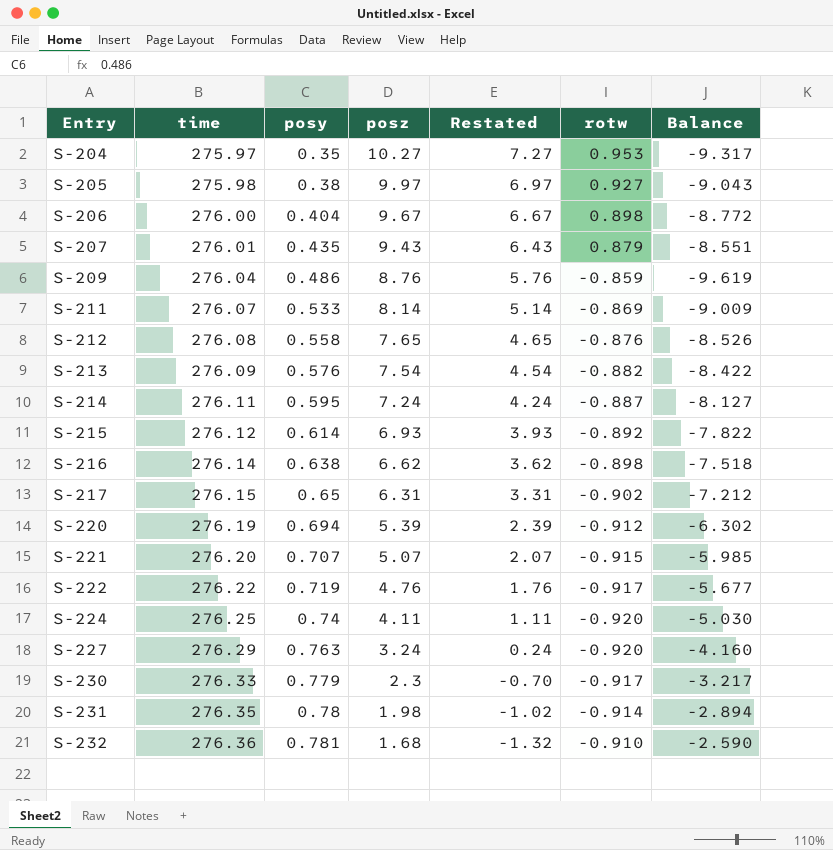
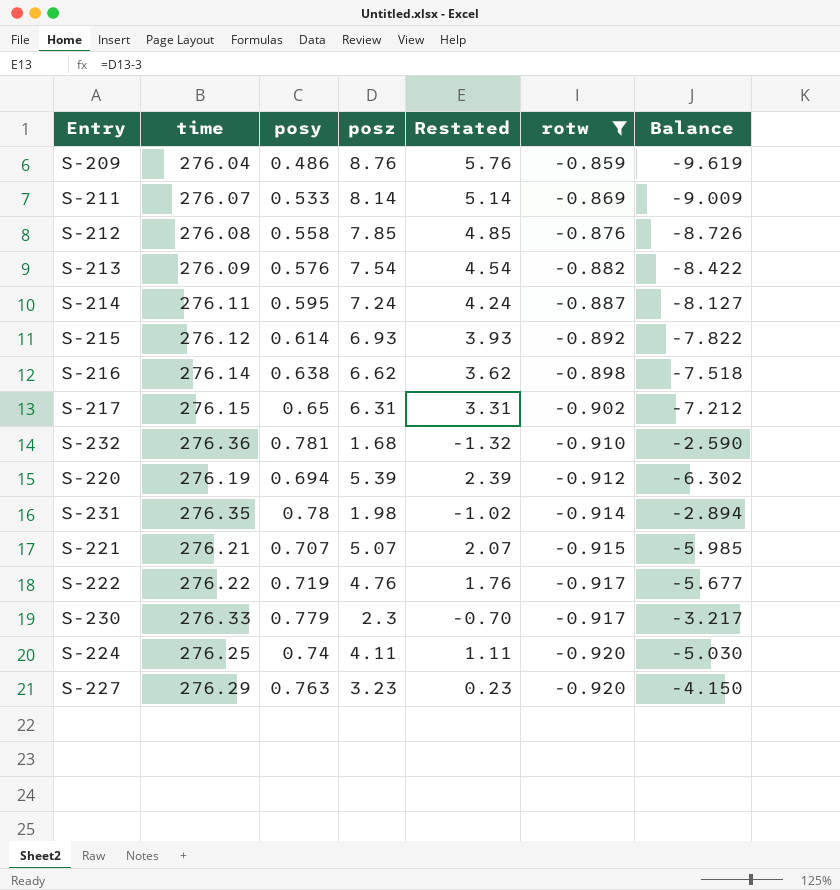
filter: none -> rotw <= -0.859
row order: Entry ascending -> rotw descending
S-212 | posz: 7.65 -> 7.85
S-212 | Restated: 4.65 -> 4.85
S-212 | Balance: -8.526 -> -8.726
S-221 | time: 276.20 -> 276.21
S-227 | posz: 3.24 -> 3.23
S-227 | Restated: 0.24 -> 0.23
S-227 | Balance: -4.160 -> -4.150

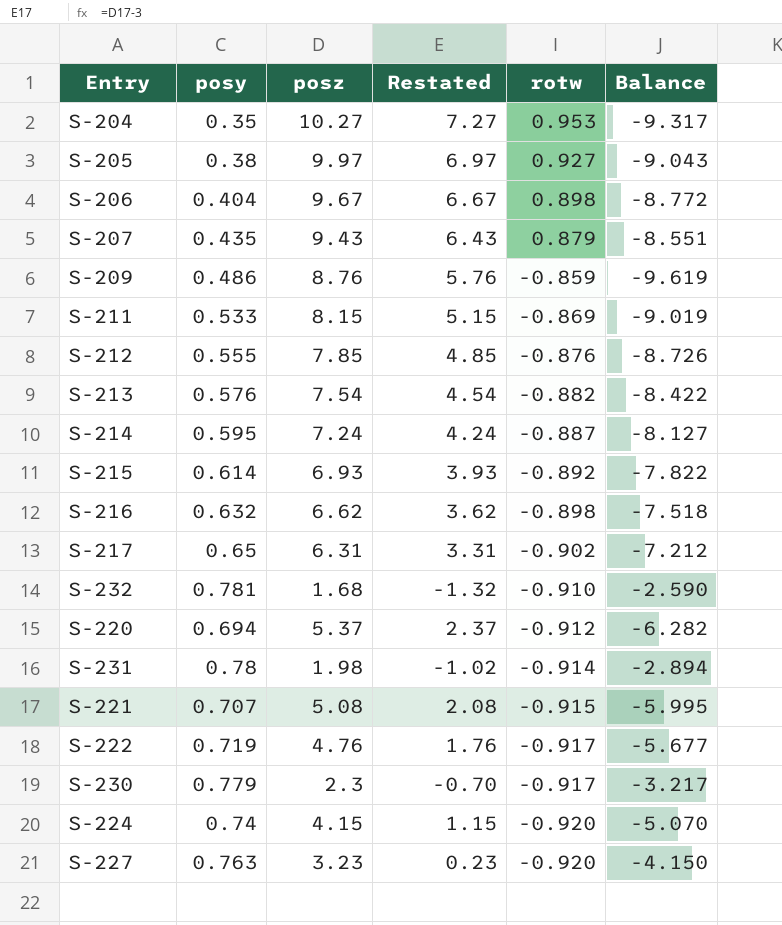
filter: rotw <= -0.859 -> none
column time | position: 2 -> none
S-211 | posz: 8.14 -> 8.15
S-211 | Restated: 5.14 -> 5.15
S-211 | Balance: -9.009 -> -9.019
S-212 | posy: 0.558 -> 0.555
S-216 | posy: 0.638 -> 0.632
S-220 | posz: 5.39 -> 5.37
S-220 | Restated: 2.39 -> 2.37
S-220 | Balance: -6.302 -> -6.282
S-221 | posz: 5.07 -> 5.08
S-221 | Restated: 2.07 -> 2.08
S-221 | Balance: -5.985 -> -5.995
S-224 | posz: 4.11 -> 4.15
S-224 | Restated: 1.11 -> 1.15
S-224 | Balance: -5.030 -> -5.070

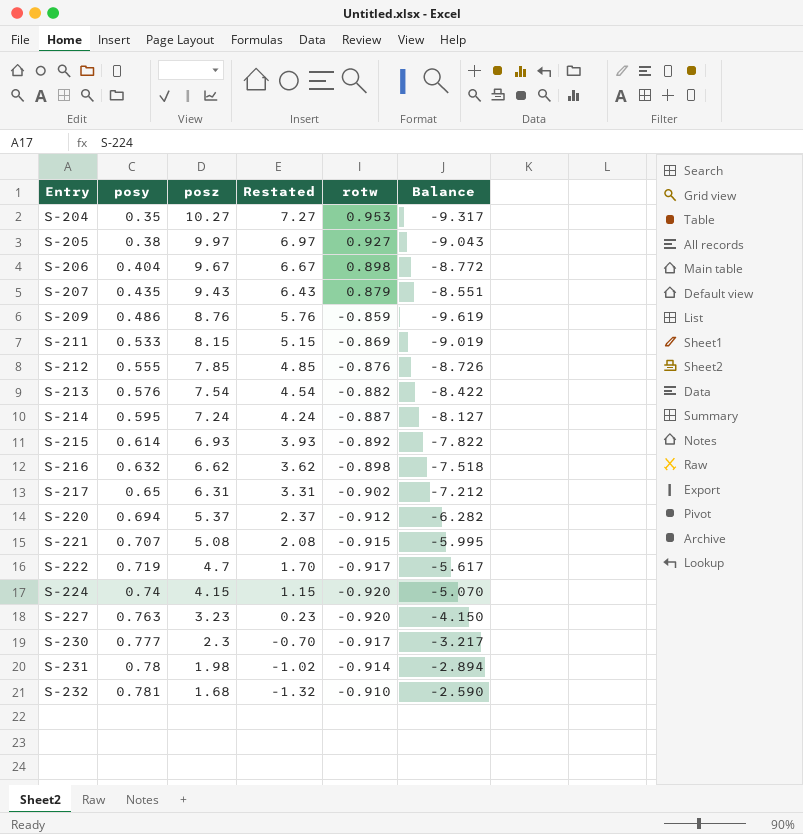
row order: rotw descending -> Entry ascending
S-222 | posz: 4.76 -> 4.7
S-222 | Restated: 1.76 -> 1.70
S-222 | Balance: -5.677 -> -5.617
S-230 | posy: 0.779 -> 0.777

